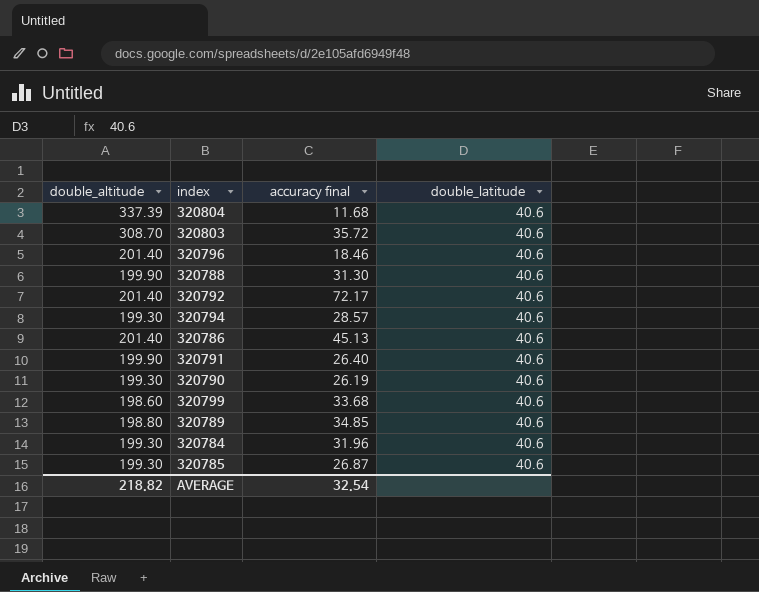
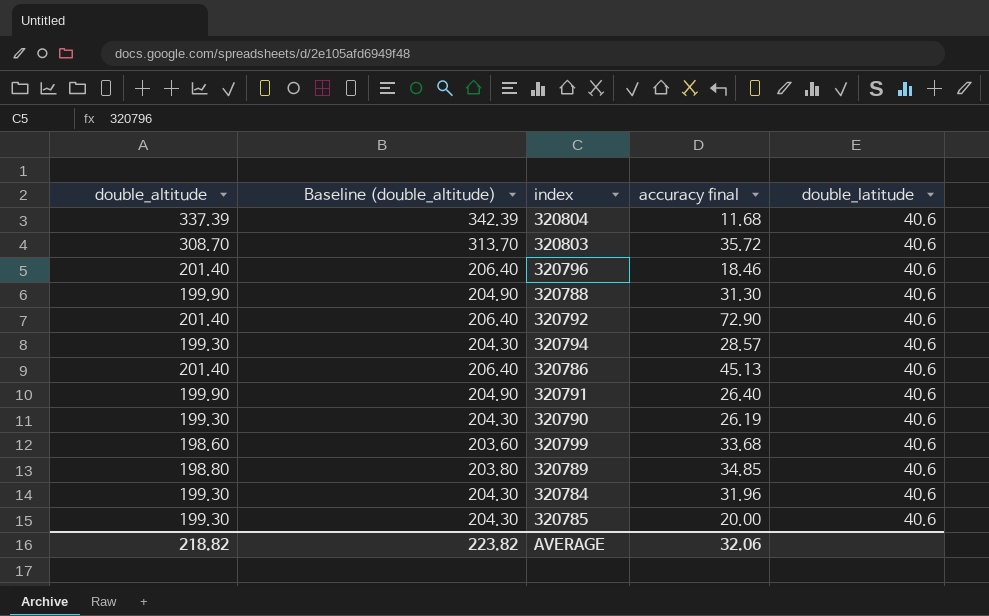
column Baseline (double_altitude) | formula: none -> [double_altitude] + 5
320792 | accuracy final: 72.17 -> 72.90
320785 | accuracy final: 26.87 -> 20.00
AVERAGE | accuracy final: 32.54 -> 32.06

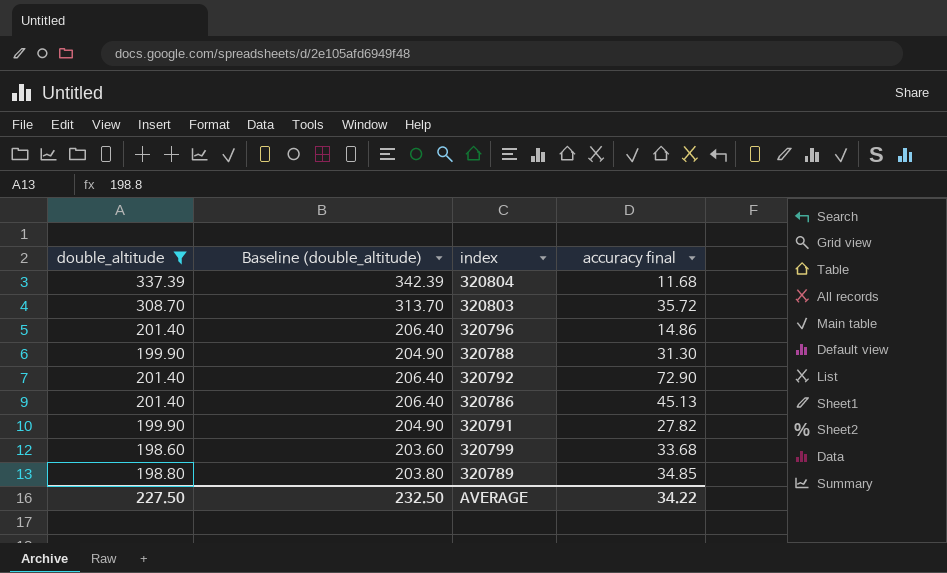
filter: none -> double_altitude != 199.30
column double_latitude | position: 5 -> none
320796 | accuracy final: 18.46 -> 14.86
320791 | accuracy final: 26.40 -> 27.82
AVERAGE | double_altitude: 218.82 -> 227.50
AVERAGE | Baseline (double_altitude): 223.82 -> 232.50
AVERAGE | accuracy final: 32.06 -> 34.22

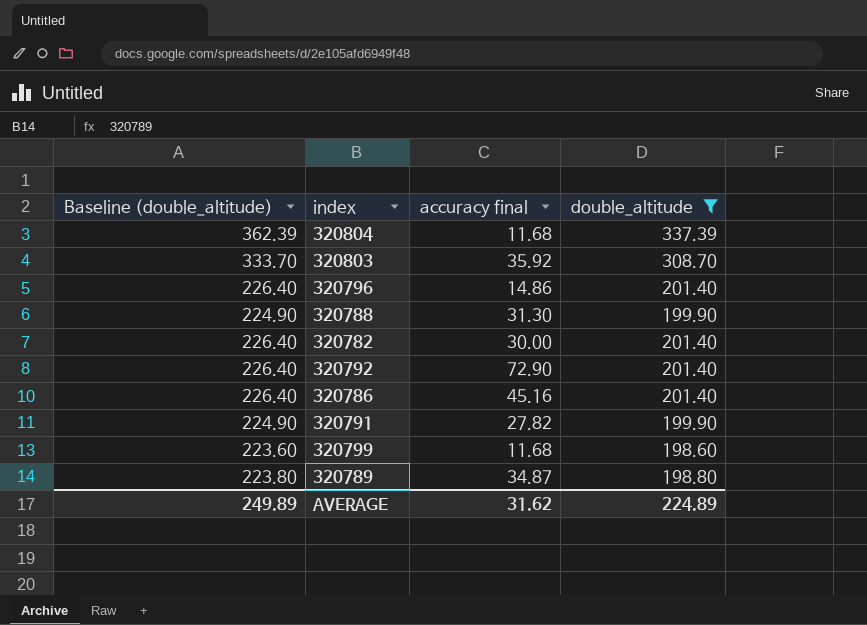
column Baseline (double_altitude) | formula: [double_altitude] + 5 -> [double_altitude] + 25
column double_altitude | position: 1 -> 4
320803 | accuracy final: 35.72 -> 35.92
row 320782: none -> 226.40 | 30.00 | 201.40
320786 | accuracy final: 45.13 -> 45.16
320799 | accuracy final: 33.68 -> 11.68
320789 | accuracy final: 34.85 -> 34.87
AVERAGE | Baseline (double_altitude): 232.50 -> 249.89
AVERAGE | accuracy final: 34.22 -> 31.62
AVERAGE | double_altitude: 227.50 -> 224.89

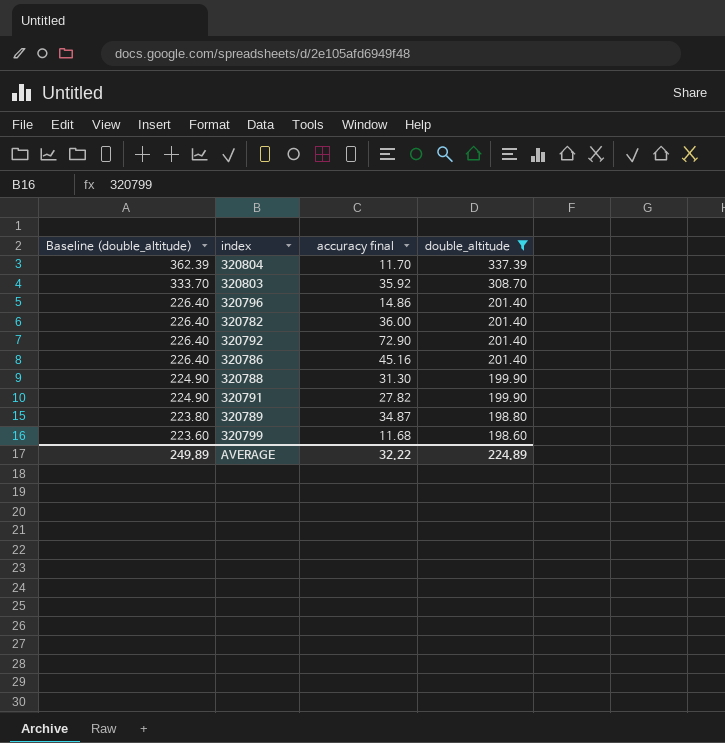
row order: none -> Baseline (double_altitude) descending
320804 | accuracy final: 11.68 -> 11.70
320782 | accuracy final: 30.00 -> 36.00
AVERAGE | accuracy final: 31.62 -> 32.22

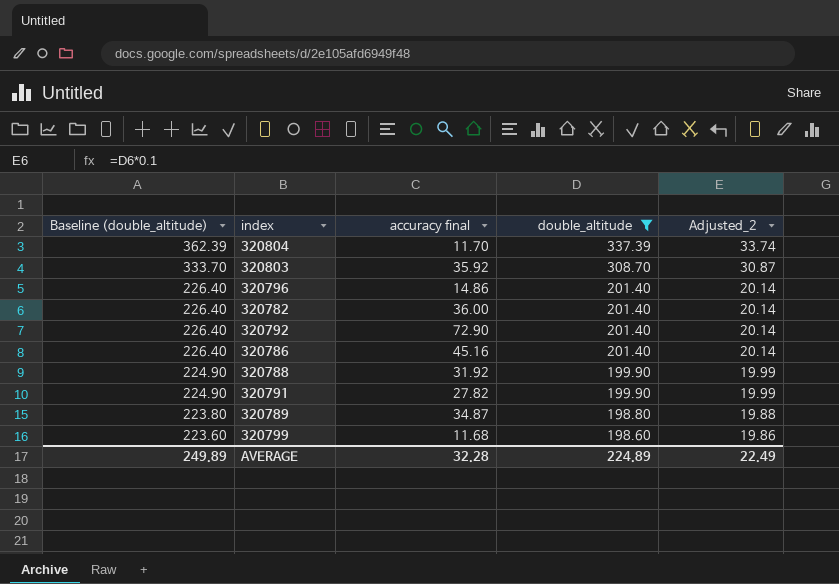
column Adjusted_2 | formula: none -> [double_altitude] * 0.1
320788 | accuracy final: 31.30 -> 31.92
AVERAGE | accuracy final: 32.22 -> 32.28

